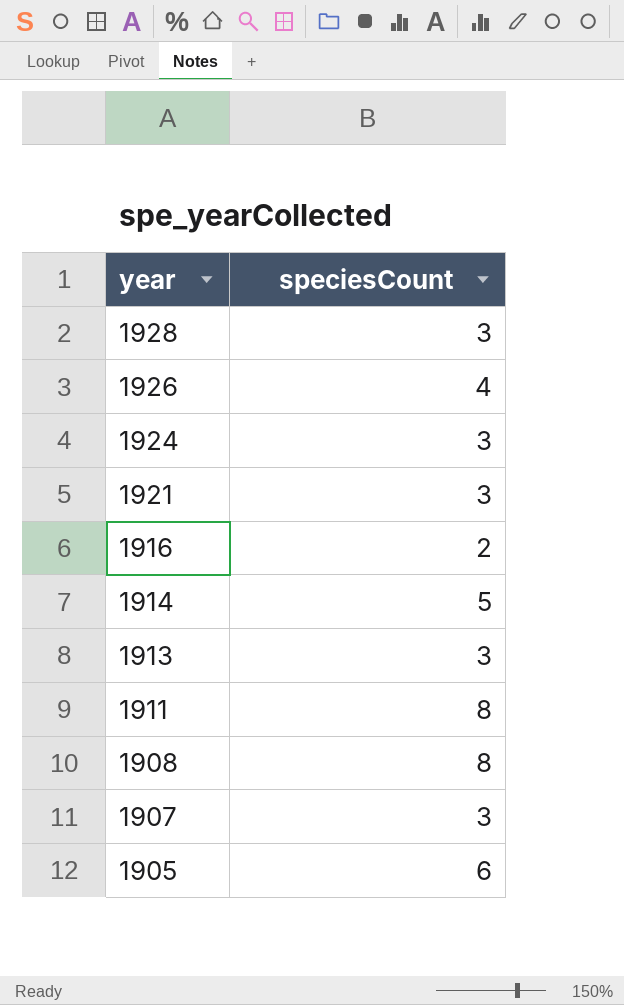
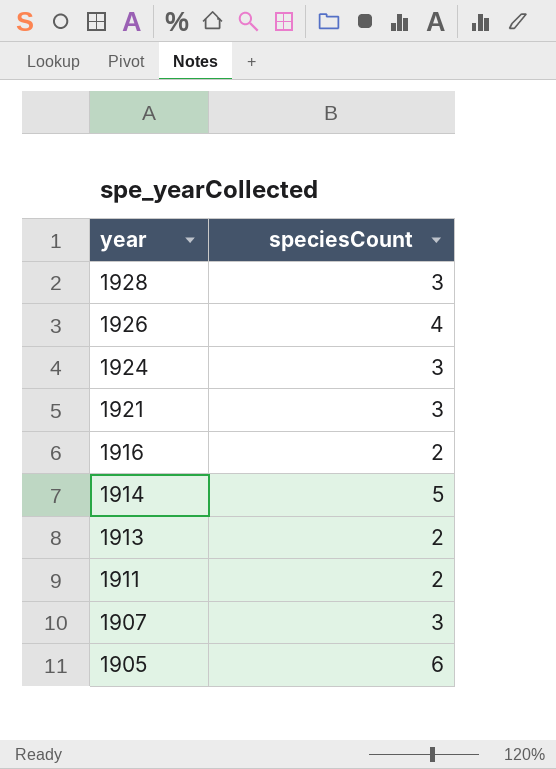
row 1908: 8 -> none
1913 | speciesCount: 3 -> 2
1911 | speciesCount: 8 -> 2

